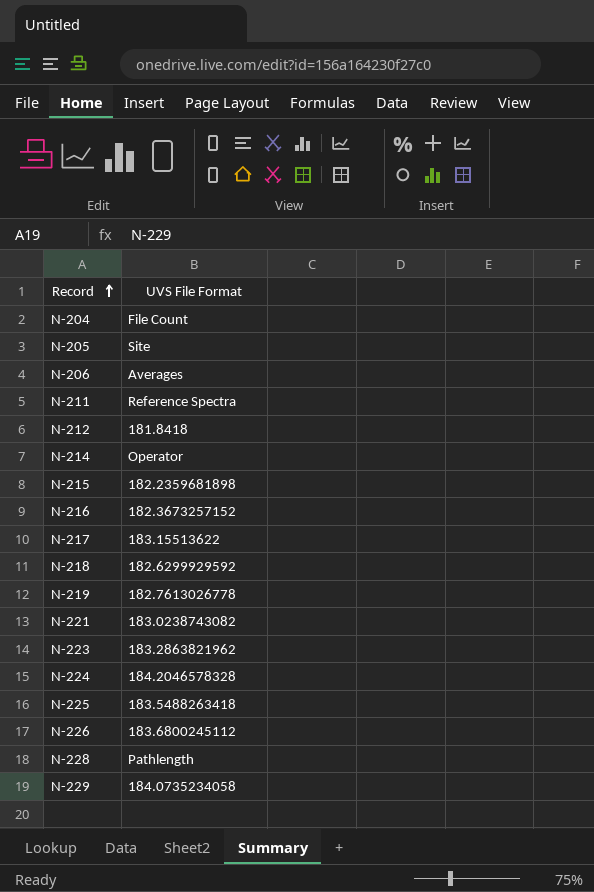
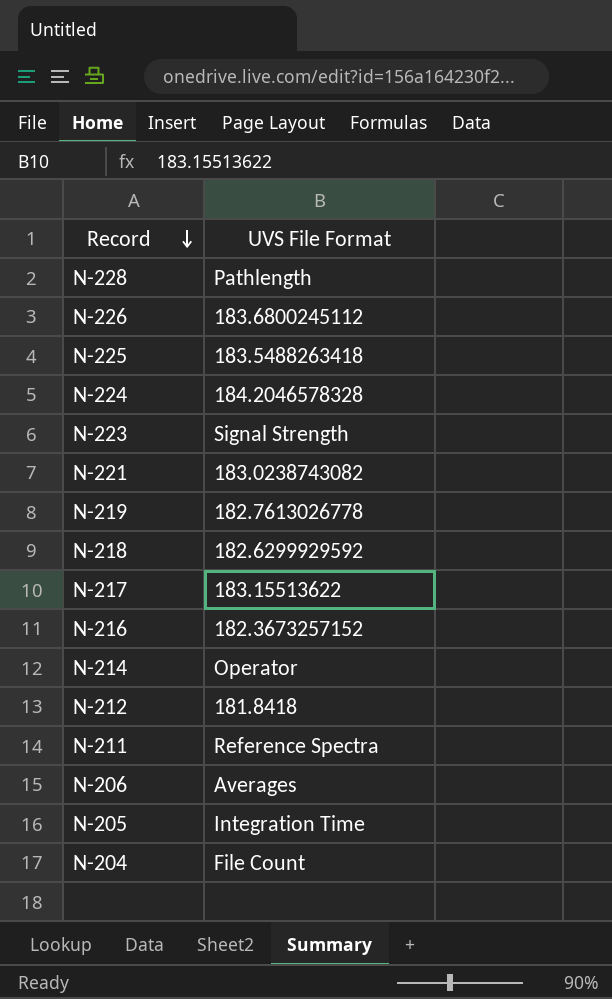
row order: Record ascending -> Record descending
row N-215: 182.2359681898 -> none
row N-229: 184.0735234058 -> none
N-223 | UVS File Format: 183.2863821962 -> Signal Strength
N-205 | UVS File Format: Site -> Integration Time

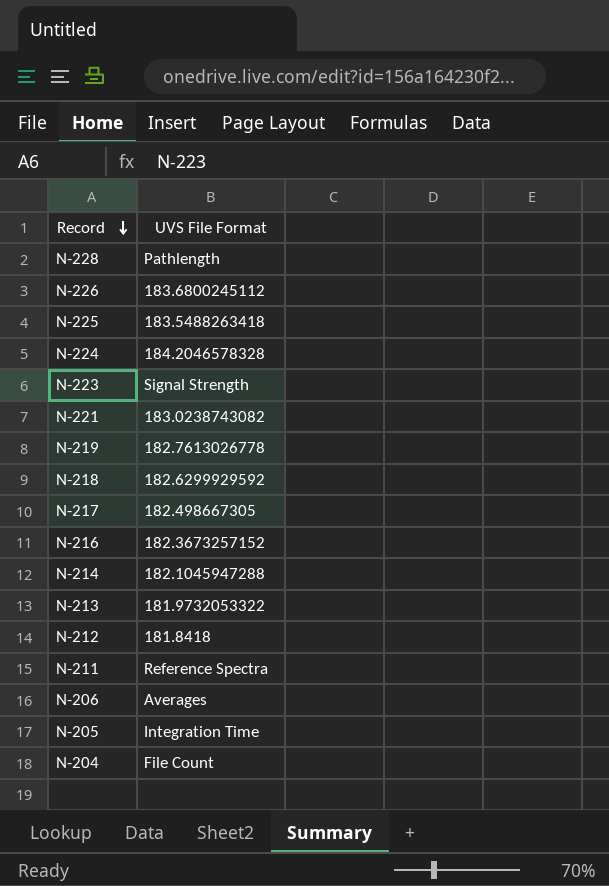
N-217 | UVS File Format: 183.15513622 -> 182.498667305
N-214 | UVS File Format: Operator -> 182.1045947288
row N-213: none -> 181.9732053322

